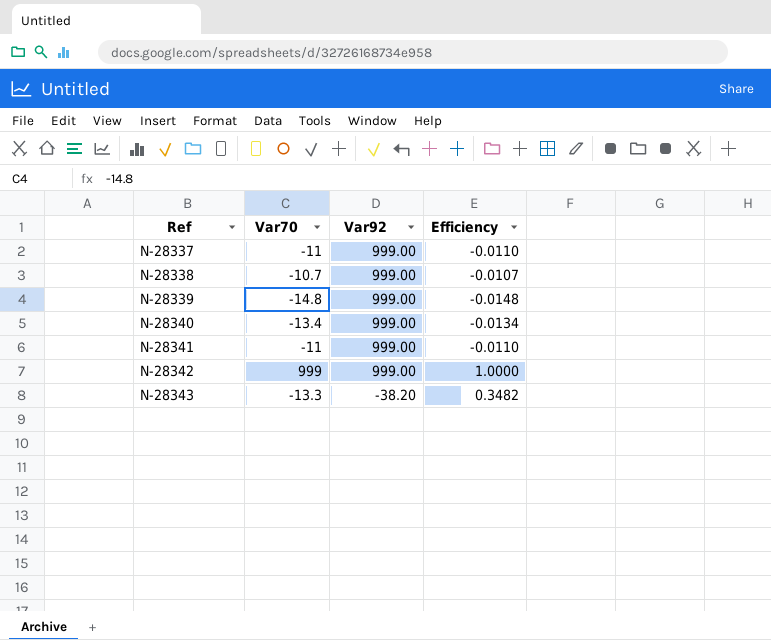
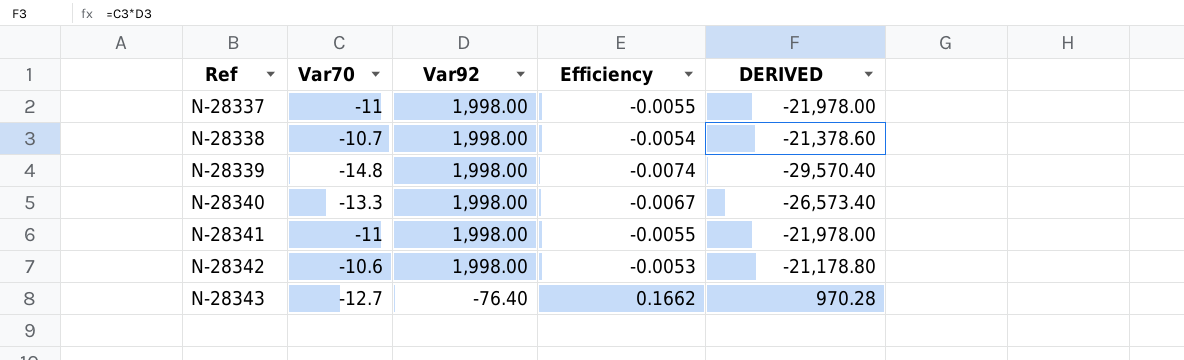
column DERIVED | formula: none -> [Var70] * [Var92]
N-28337 | Var92: 999.00 -> 1,998.00
N-28337 | Efficiency: -0.0110 -> -0.0055
N-28338 | Var92: 999.00 -> 1,998.00
N-28338 | Efficiency: -0.0107 -> -0.0054
N-28339 | Var92: 999.00 -> 1,998.00
N-28339 | Efficiency: -0.0148 -> -0.0074
N-28340 | Var70: -13.4 -> -13.3
N-28340 | Var92: 999.00 -> 1,998.00
N-28340 | Efficiency: -0.0134 -> -0.0067
N-28341 | Var92: 999.00 -> 1,998.00
N-28341 | Efficiency: -0.0110 -> -0.0055
N-28342 | Var70: 999 -> -10.6
N-28342 | Var92: 999.00 -> 1,998.00
N-28342 | Efficiency: 1.0000 -> -0.0053
N-28343 | Var70: -13.3 -> -12.7
N-28343 | Var92: -38.20 -> -76.40
N-28343 | Efficiency: 0.3482 -> 0.1662

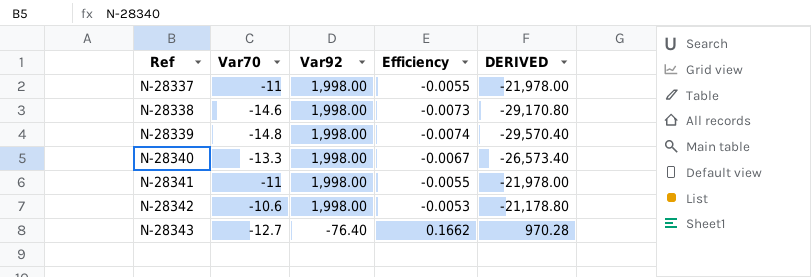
N-28338 | Var70: -10.7 -> -14.6
N-28338 | Efficiency: -0.0054 -> -0.0073
N-28338 | DERIVED: -21,378.60 -> -29,170.80

